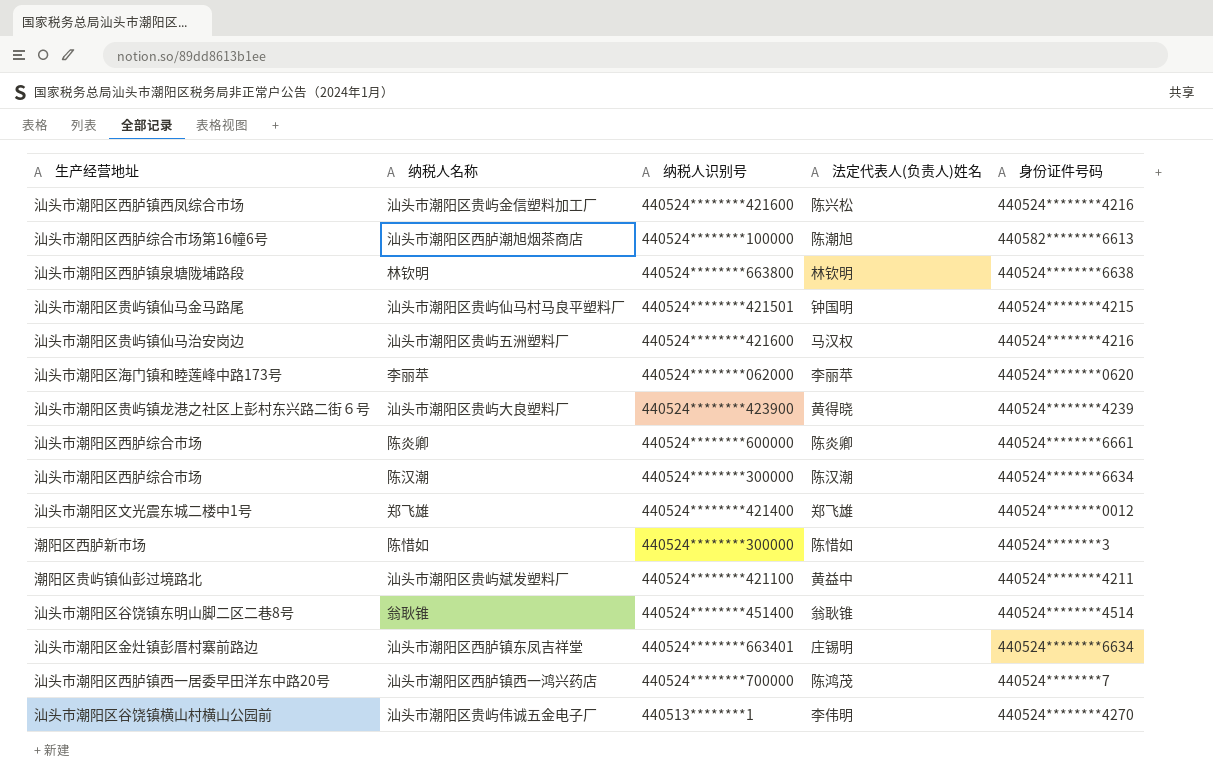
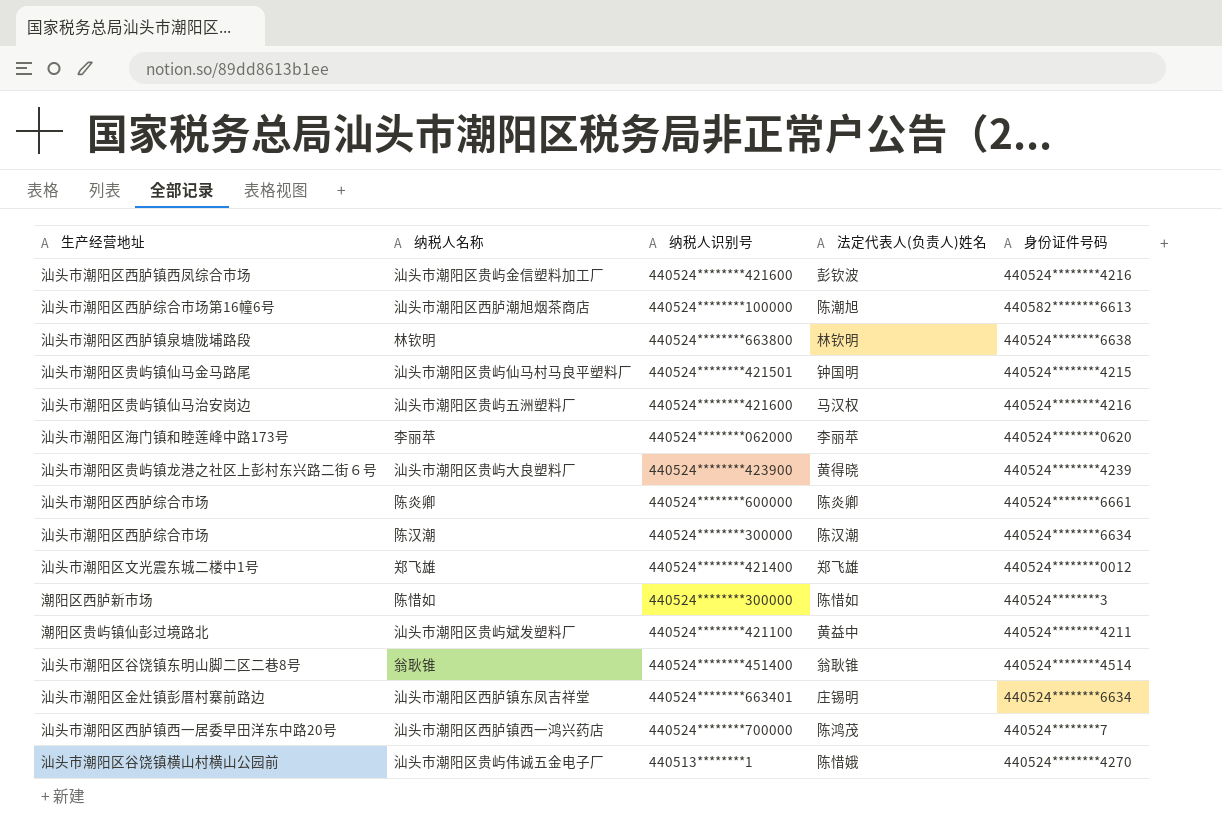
汕头市潮阳区贵屿金信塑料加工厂 | 法定代表人(负责人)姓名: 陈兴松 -> 彭钦波
汕头市潮阳区贵屿伟诚五金电子厂 | 法定代表人(负责人)姓名: 李伟明 -> 陈惜娥

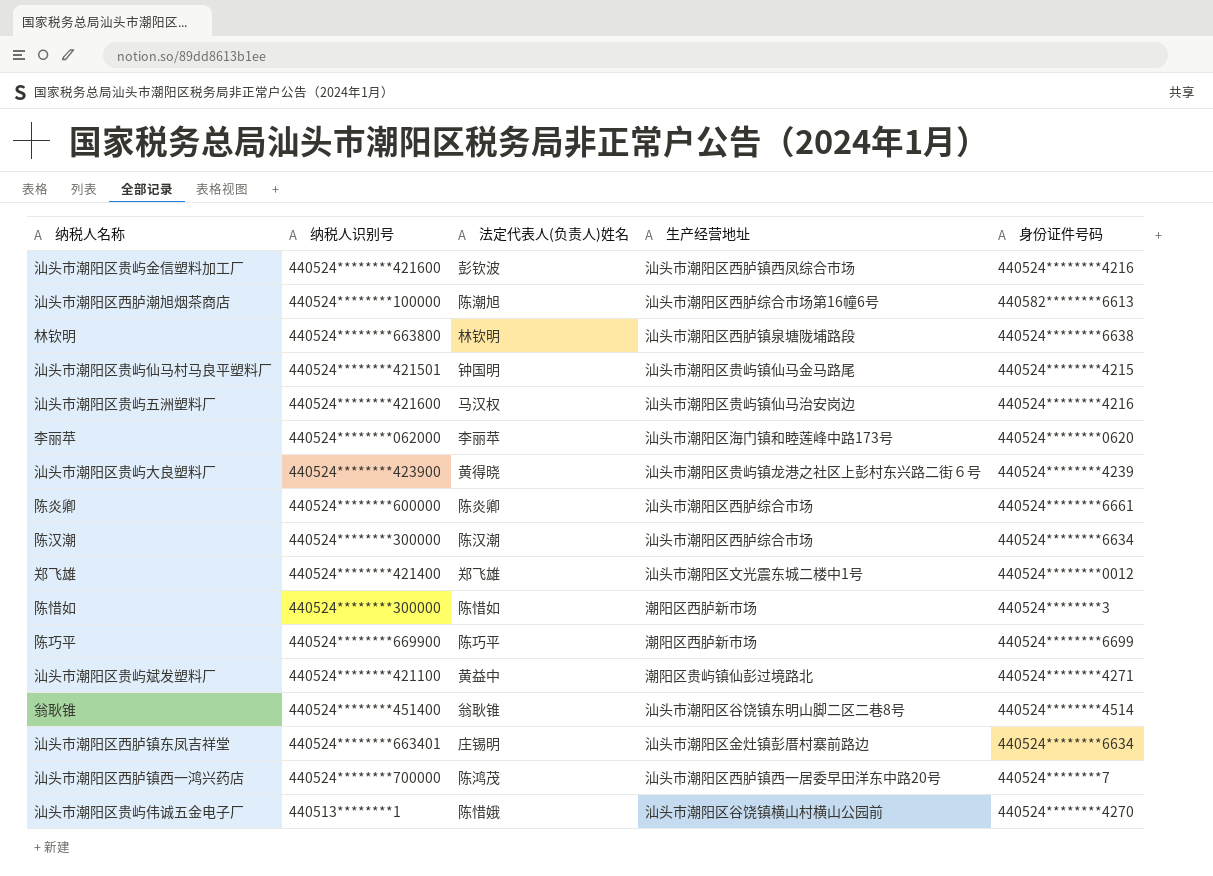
column 生产经营地址 | position: 1 -> 4
row 陈巧平: none -> 440524********669900 | 陈巧平 | 潮阳区西胪新市场 | 440524********6699
汕头市潮阳区贵屿斌发塑料厂 | 身份证件号码: 440524********4211 -> 440524********4271

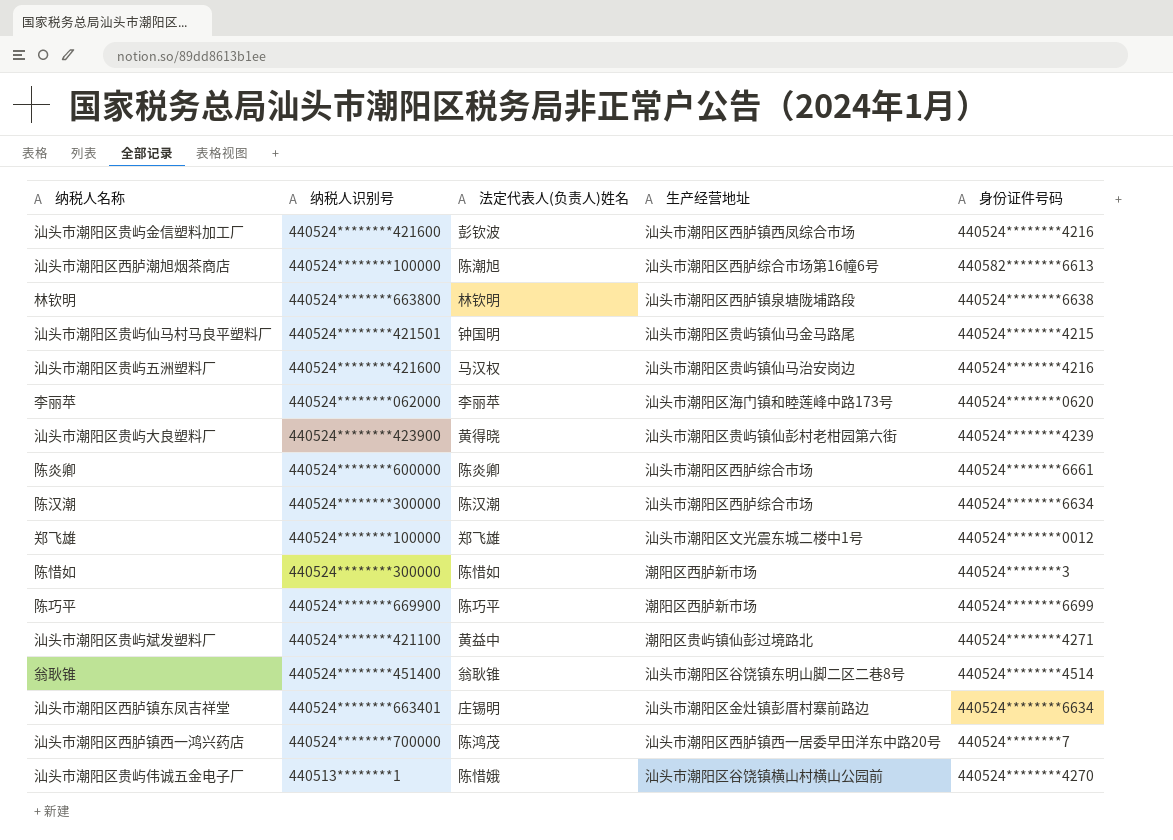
汕头市潮阳区贵屿大良塑料厂 | 生产经营地址: 汕头市潮阳区贵屿镇龙港之社区上彭村东兴路二街６号 -> 汕头市潮阳区贵屿镇仙彭村老柑园第六街
郑飞雄 | 纳税人识别号: 440524********421400 -> 440524********100000

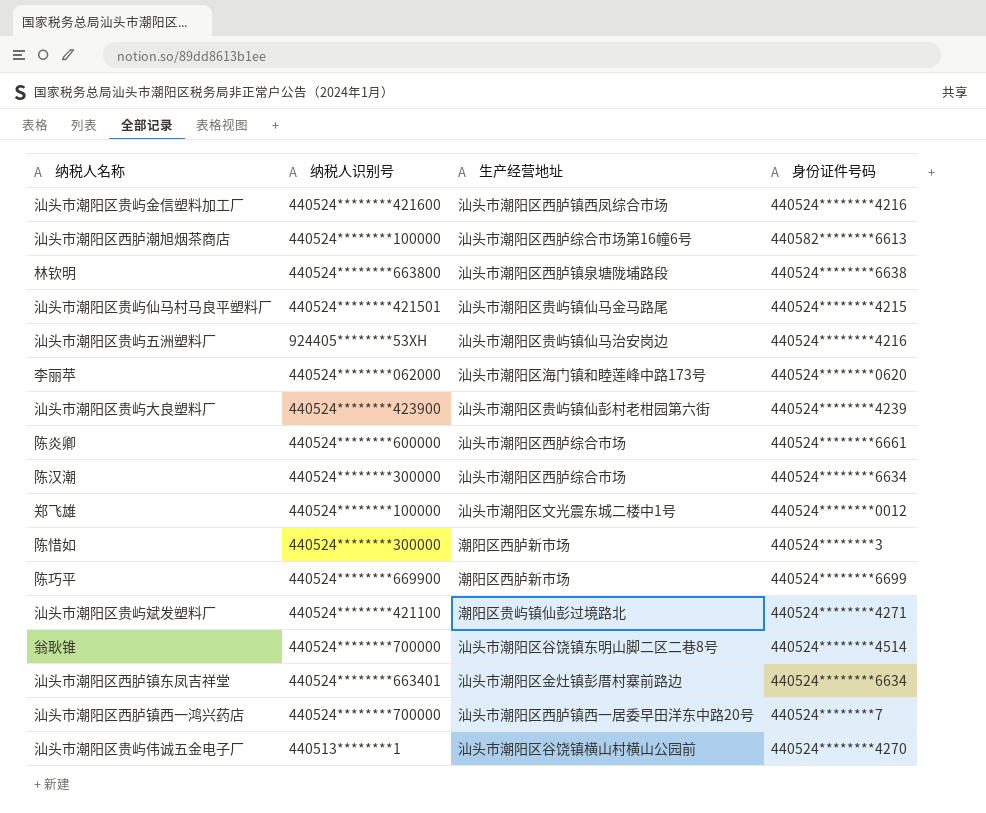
column 法定代表人(负责人)姓名 | position: 3 -> none
汕头市潮阳区贵屿五洲塑料厂 | 纳税人识别号: 440524********421600 -> 924405********53XH
翁耿锥 | 纳税人识别号: 440524********451400 -> 440524********700000

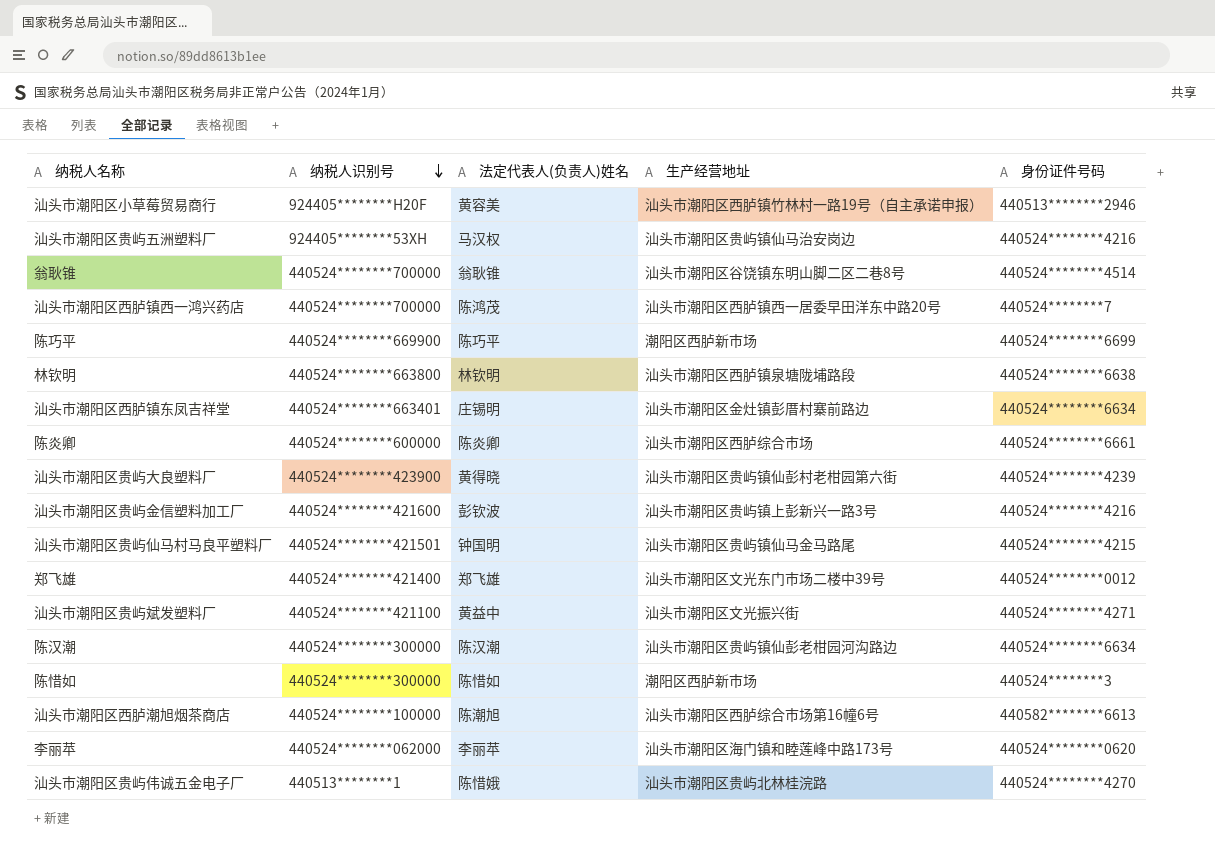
row order: none -> 纳税人识别号 descending
column 法定代表人(负责人)姓名 | position: none -> 3
row 汕头市潮阳区小草莓贸易商行: none -> 924405********H20F | 黄容美 | 汕头市潮阳区西胪镇竹林村一路19号（自主承诺申报） | 440513********2946
汕头市潮阳区贵屿金信塑料加工厂 | 生产经营地址: 汕头市潮阳区西胪镇西凤综合市场 -> 汕头市潮阳区贵屿镇上彭新兴一路3号
郑飞雄 | 纳税人识别号: 440524********100000 -> 440524********421400
郑飞雄 | 生产经营地址: 汕头市潮阳区文光震东城二楼中1号 -> 汕头市潮阳区文光东门市场二楼中39号
汕头市潮阳区贵屿斌发塑料厂 | 生产经营地址: 潮阳区贵屿镇仙彭过境路北 -> 汕头市潮阳区文光振兴街
陈汉潮 | 生产经营地址: 汕头市潮阳区西胪综合市场 -> 汕头市潮阳区贵屿镇仙彭老柑园河沟路边
汕头市潮阳区贵屿伟诚五金电子厂 | 生产经营地址: 汕头市潮阳区谷饶镇横山村横山公园前 -> 汕头市潮阳区贵屿北林桂浣路

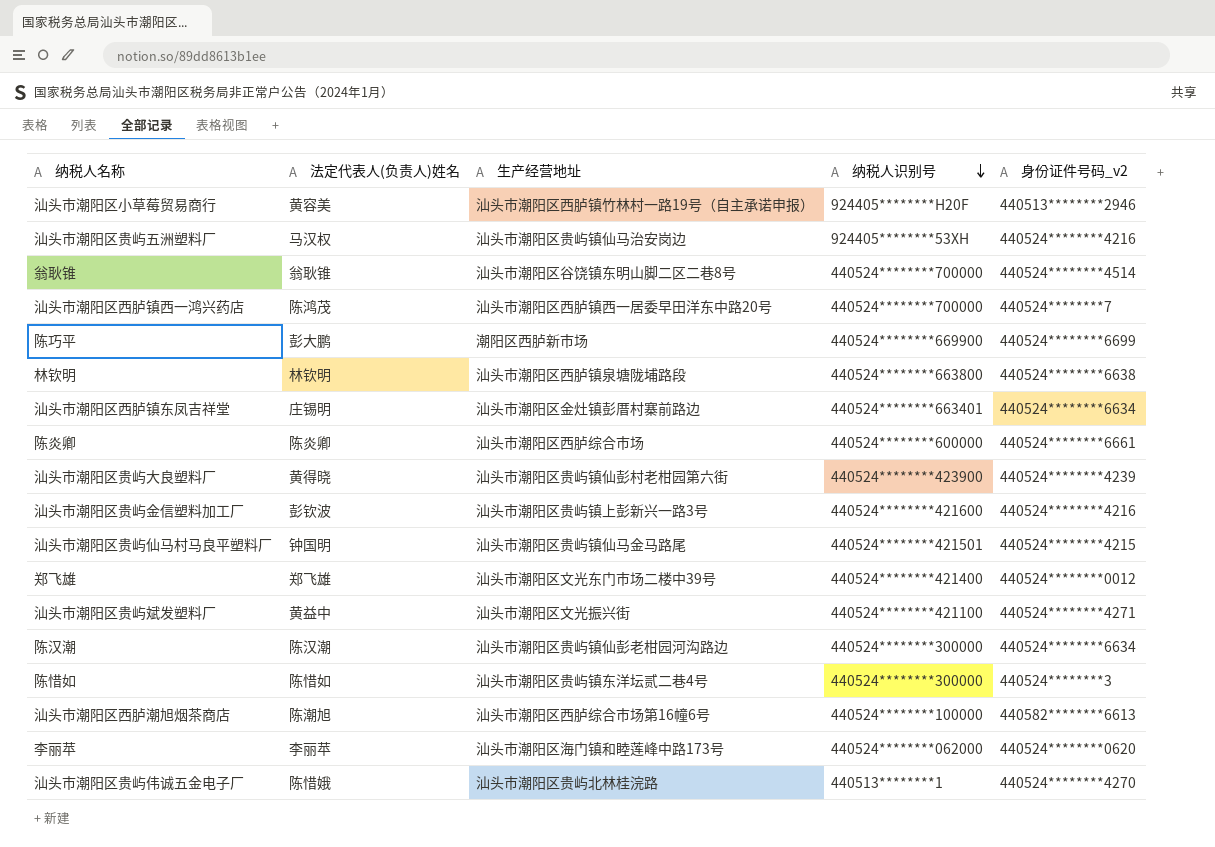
column 纳税人识别号 | position: 2 -> 4
column name: 身份证件号码 -> 身份证件号码_v2
陈巧平 | 法定代表人(负责人)姓名: 陈巧平 -> 彭大鹏
陈惜如 | 生产经营地址: 潮阳区西胪新市场 -> 汕头市潮阳区贵屿镇东洋坛贰二巷4号

